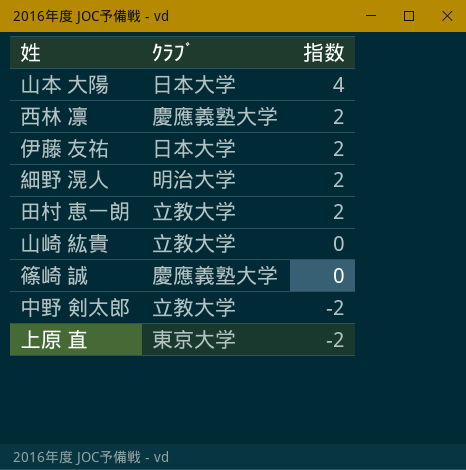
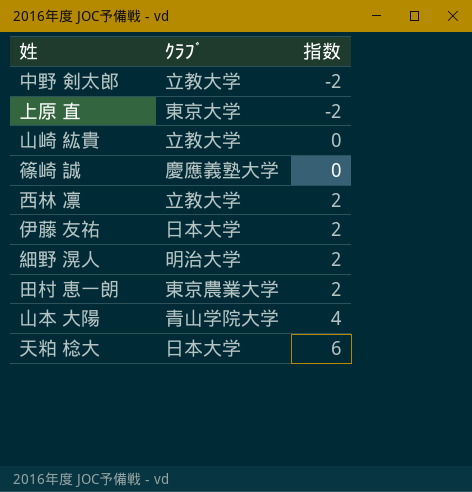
row order: 指数 descending -> 指数 ascending
西林 凛 | ｸﾗﾌﾞ: 慶應義塾大学 -> 立教大学
田村 恵一朗 | ｸﾗﾌﾞ: 立教大学 -> 東京農業大学
山本 大陽 | ｸﾗﾌﾞ: 日本大学 -> 青山学院大学
row 天粕 棯大: none -> 日本大学 | 6

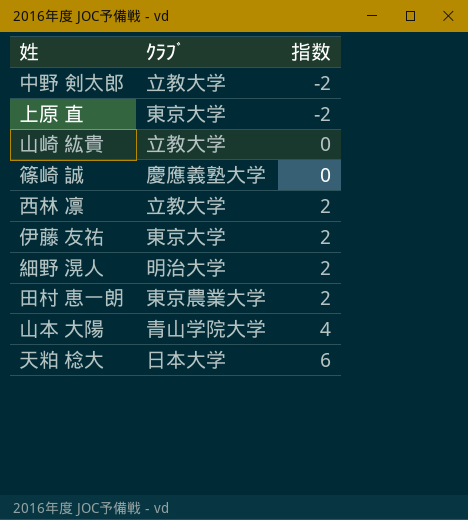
伊藤 友祐 | ｸﾗﾌﾞ: 日本大学 -> 東京大学

